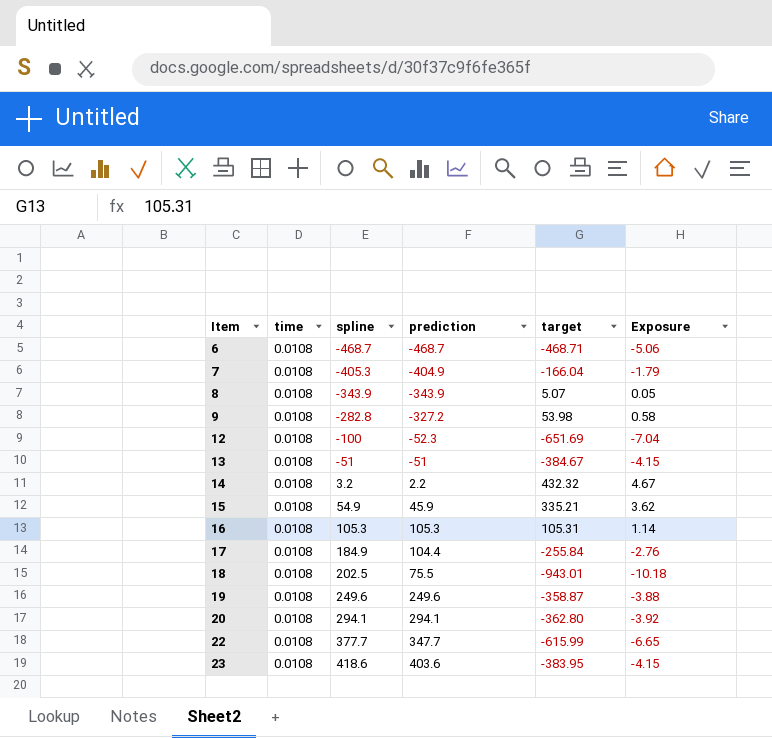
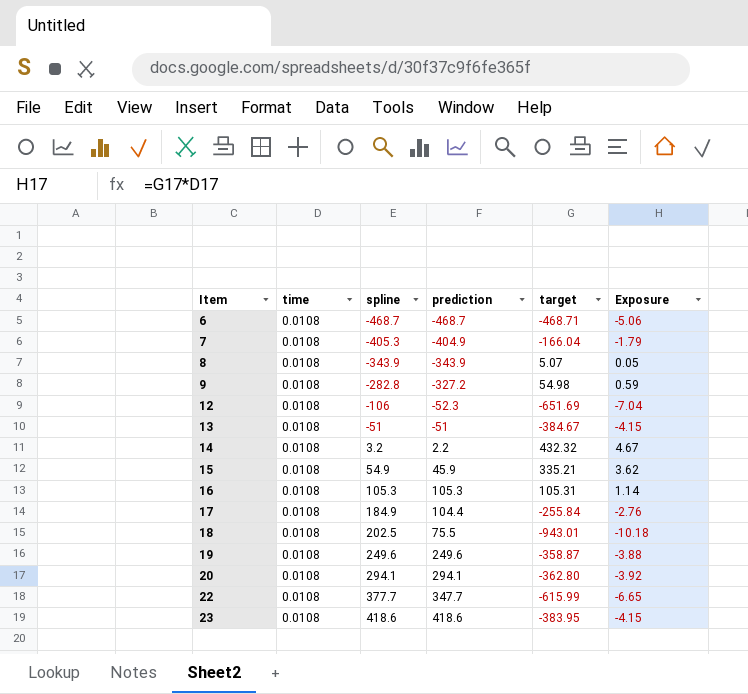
9 | target: 53.98 -> 54.98
9 | Exposure: 0.58 -> 0.59
12 | spline: -100 -> -106
23 | prediction: 403.6 -> 418.6

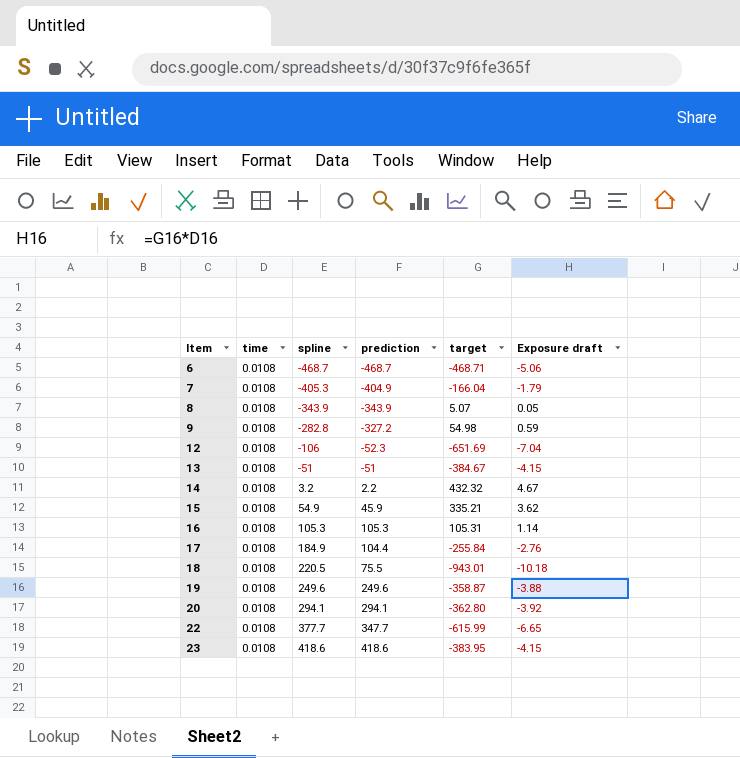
column name: Exposure -> Exposure draft
18 | spline: 202.5 -> 220.5

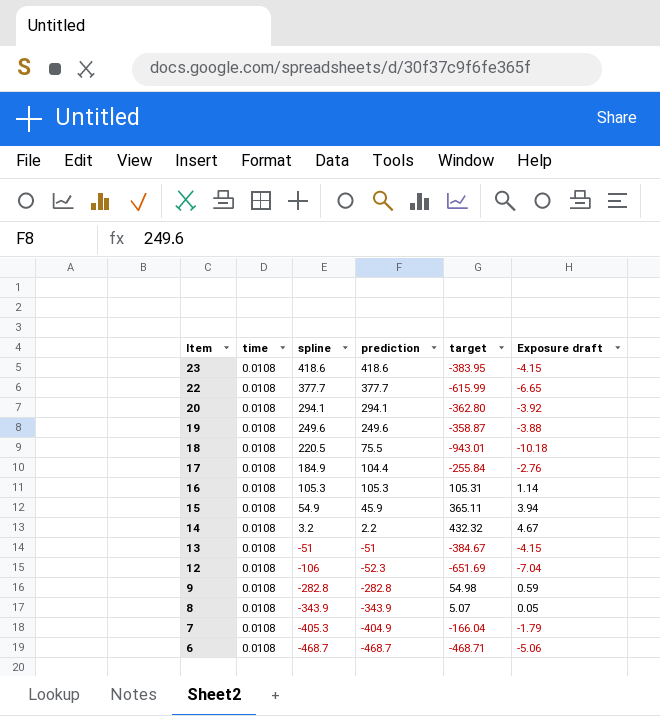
row order: Item ascending -> Item descending
22 | prediction: 347.7 -> 377.7
15 | target: 335.21 -> 365.11
15 | Exposure draft: 3.62 -> 3.94
9 | prediction: -327.2 -> -282.8

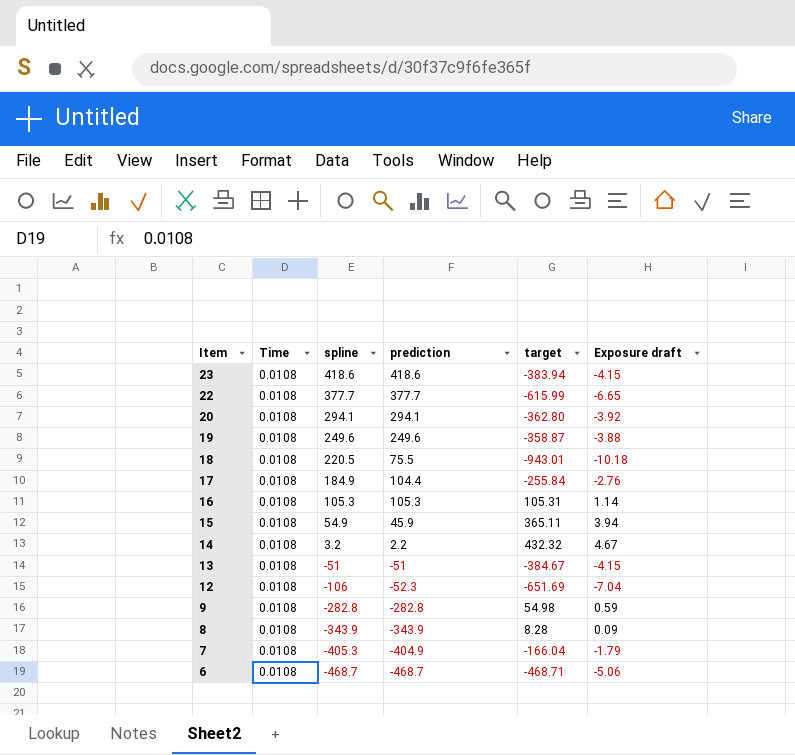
column name: time -> Time
23 | target: -383.95 -> -383.94
8 | target: 5.07 -> 8.28
8 | Exposure draft: 0.05 -> 0.09

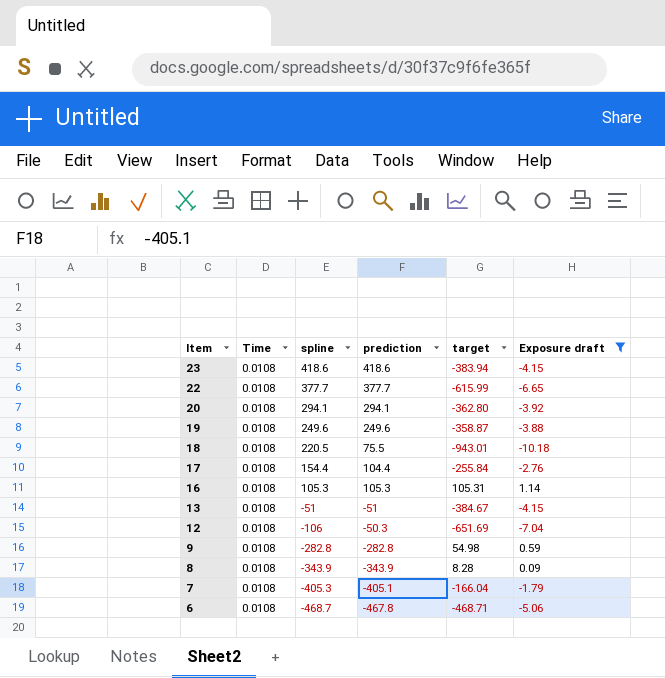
filter: none -> Exposure draft <= 1.14
17 | spline: 184.9 -> 154.4
12 | prediction: -52.3 -> -50.3
7 | prediction: -404.9 -> -405.1
6 | prediction: -468.7 -> -467.8

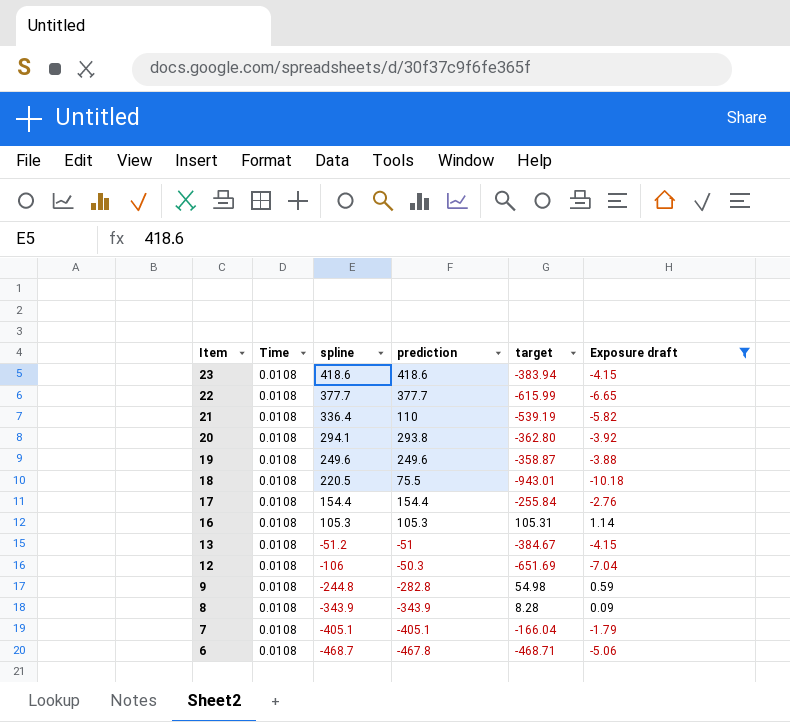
row 21: none -> 0.0108 | 336.4 | 110 | -539.19 | -5.82
20 | prediction: 294.1 -> 293.8
17 | prediction: 104.4 -> 154.4
13 | spline: -51 -> -51.2
9 | spline: -282.8 -> -244.8
7 | spline: -405.3 -> -405.1

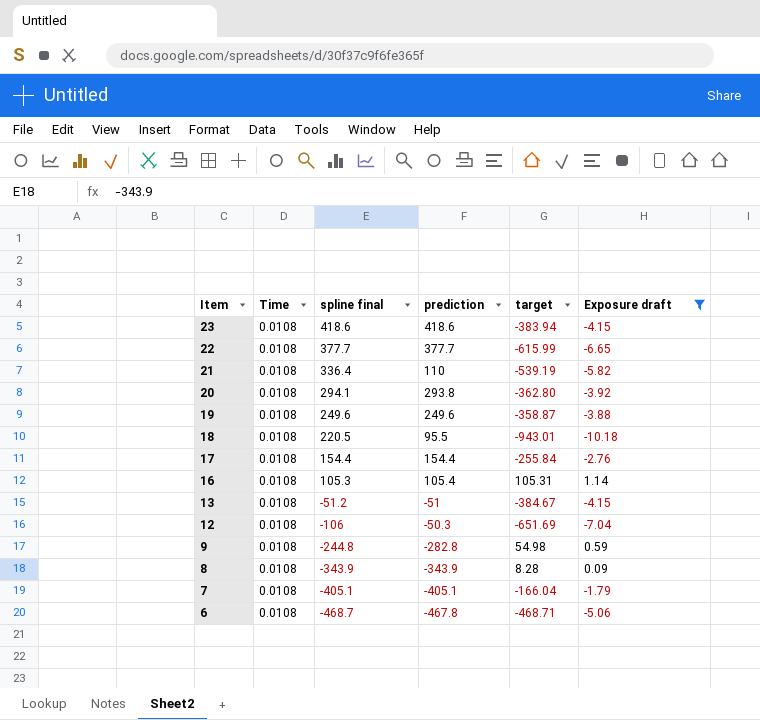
column name: spline -> spline final
18 | prediction: 75.5 -> 95.5
16 | prediction: 105.3 -> 105.4

